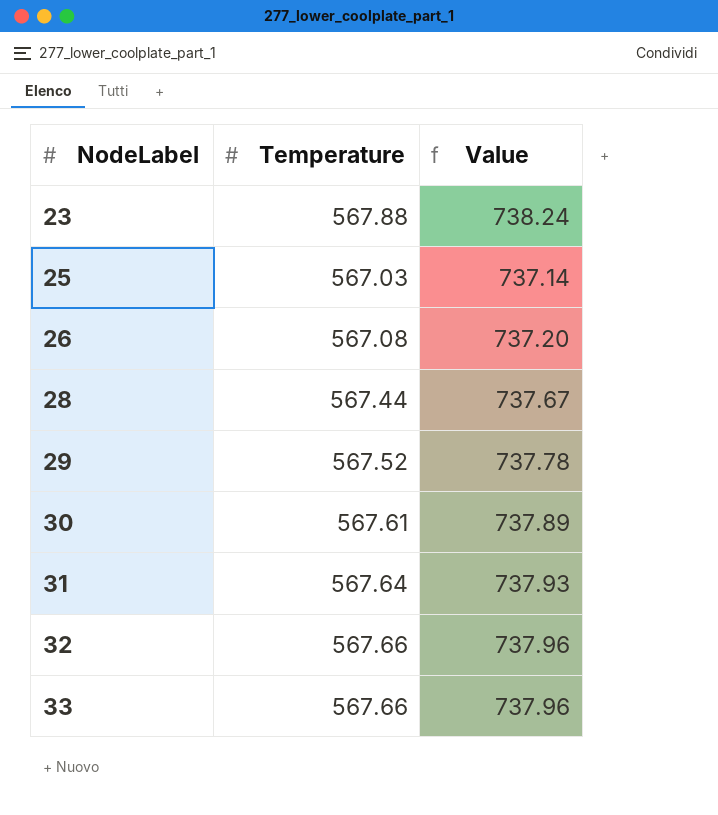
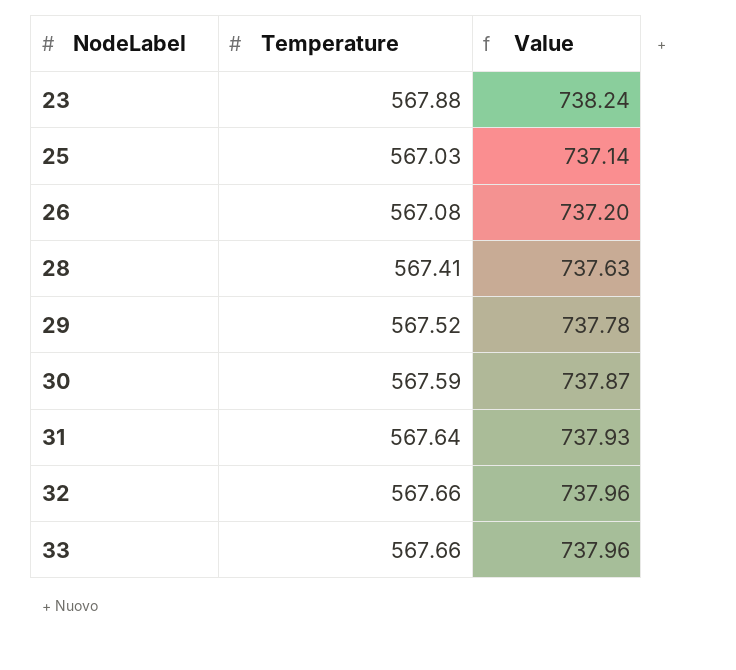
28 | Temperature: 567.44 -> 567.41
28 | Value: 737.67 -> 737.63
30 | Temperature: 567.61 -> 567.59
30 | Value: 737.89 -> 737.87

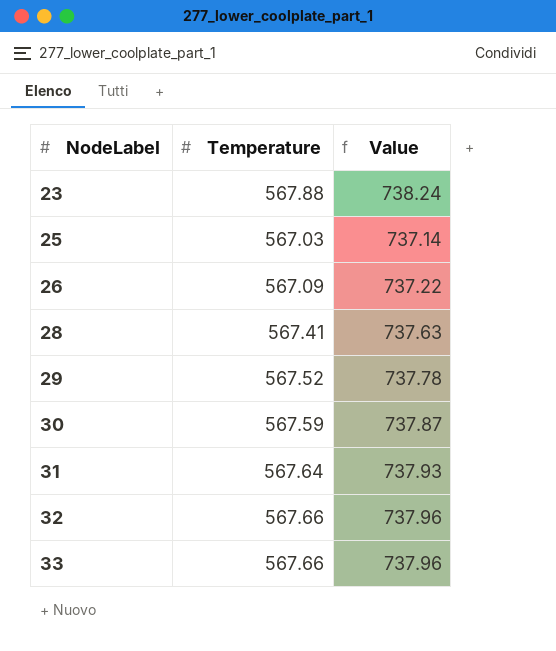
26 | Temperature: 567.08 -> 567.09
26 | Value: 737.20 -> 737.22

